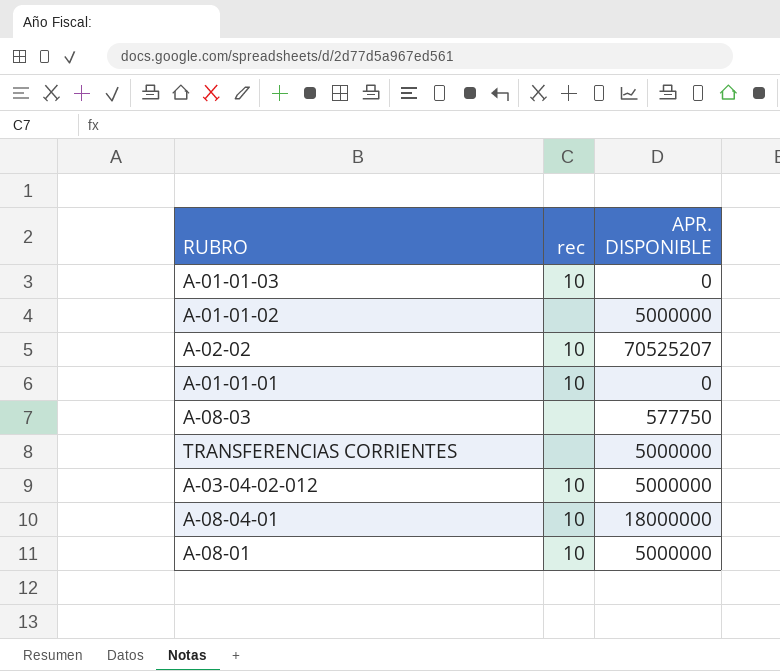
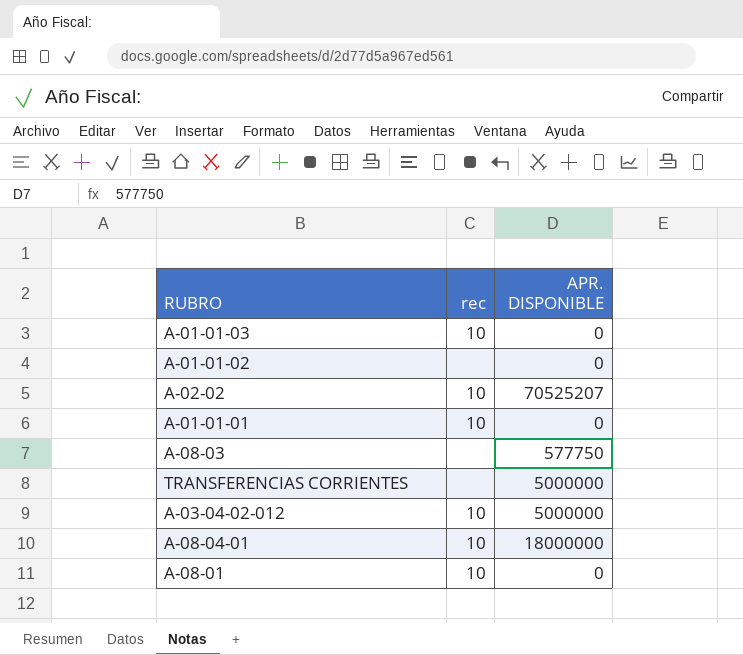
A-01-01-02 | APR. DISPONIBLE: 5000000 -> 0
A-08-01 | APR. DISPONIBLE: 5000000 -> 0

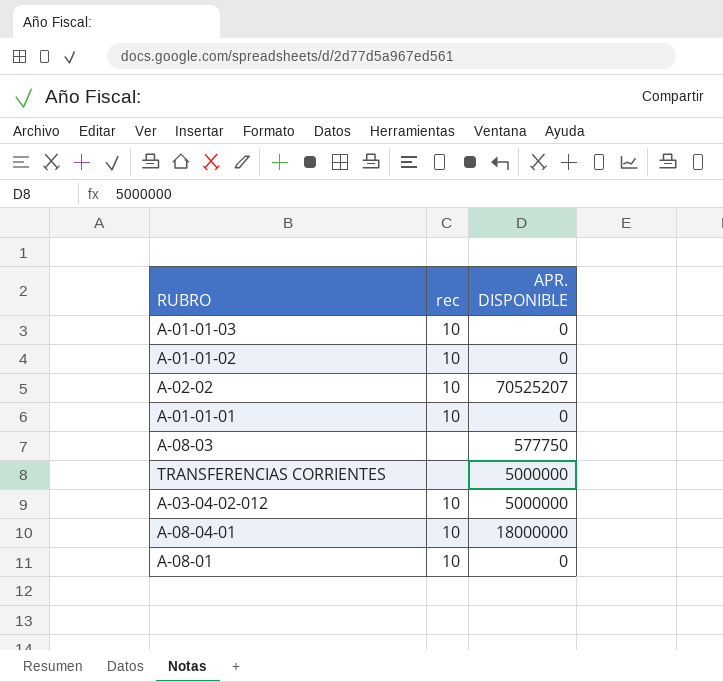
A-01-01-02 | rec: none -> 10

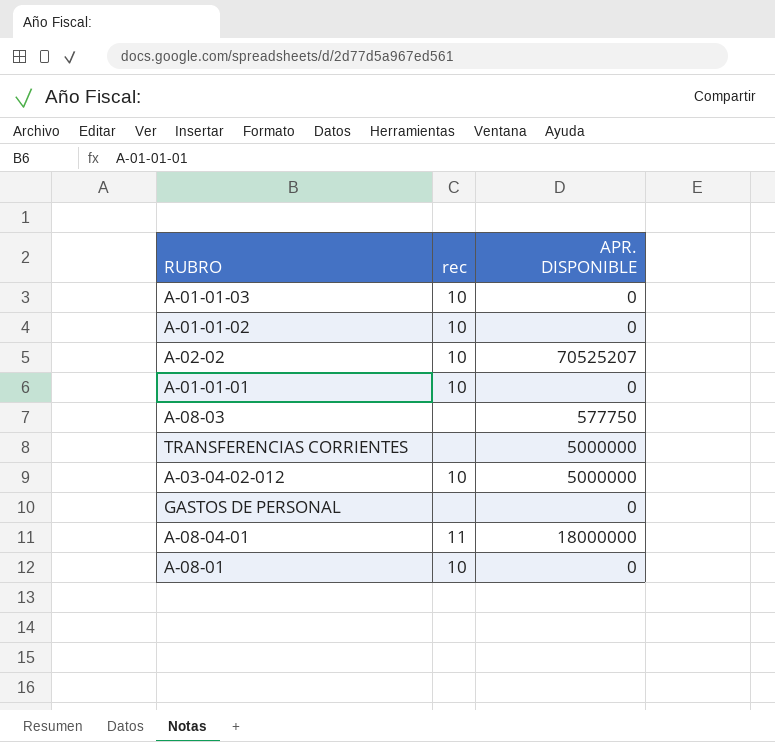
row GASTOS DE PERSONAL: none -> none | 0
A-08-04-01 | rec: 10 -> 11

